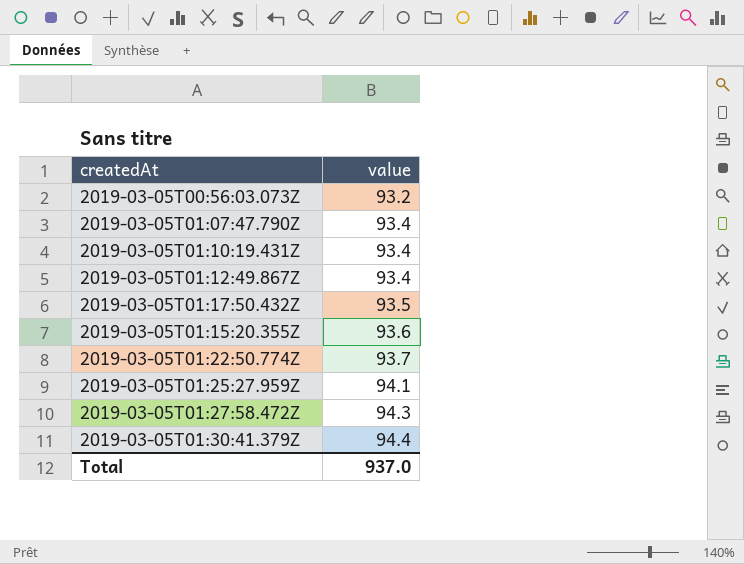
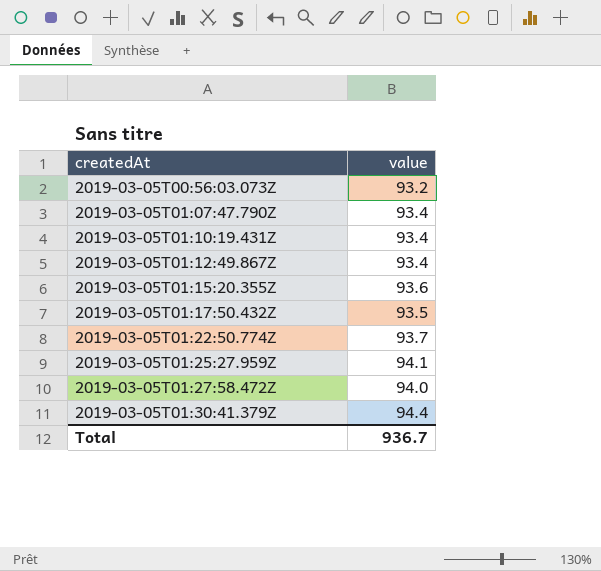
row order: value ascending -> createdAt ascending
2019-03-05T01:27:58.472Z | value: 94.3 -> 94.0
Total | value: 937.0 -> 936.7

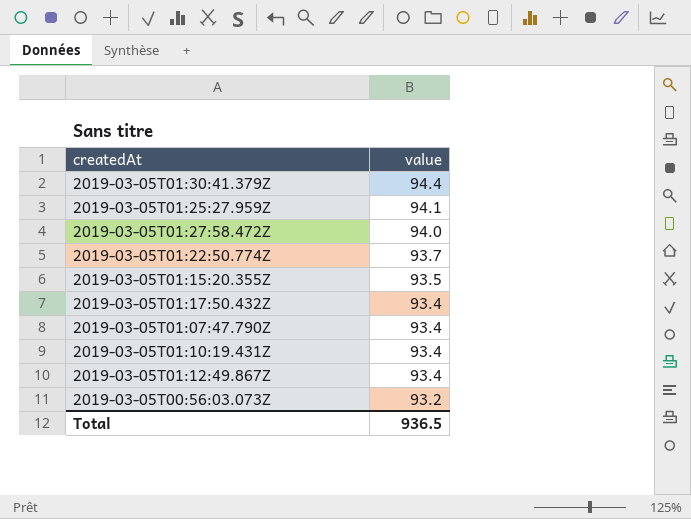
row order: createdAt ascending -> value descending
2019-03-05T01:15:20.355Z | value: 93.6 -> 93.5
2019-03-05T01:17:50.432Z | value: 93.5 -> 93.4
Total | value: 936.7 -> 936.5

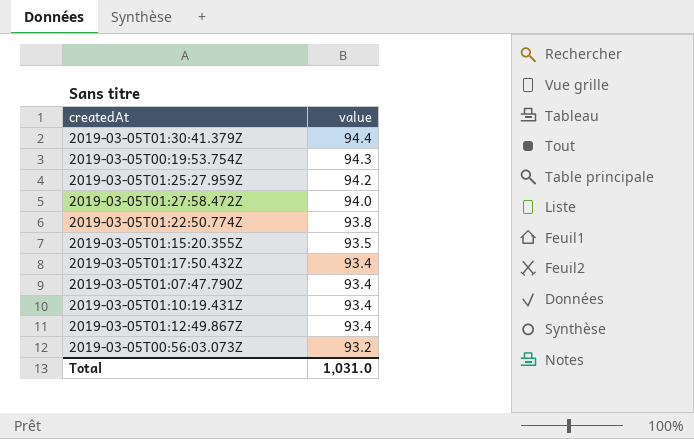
row 2019-03-05T00:19:53.754Z: none -> 94.3
2019-03-05T01:25:27.959Z | value: 94.1 -> 94.2
2019-03-05T01:22:50.774Z | value: 93.7 -> 93.8
Total | value: 936.5 -> 1,031.0

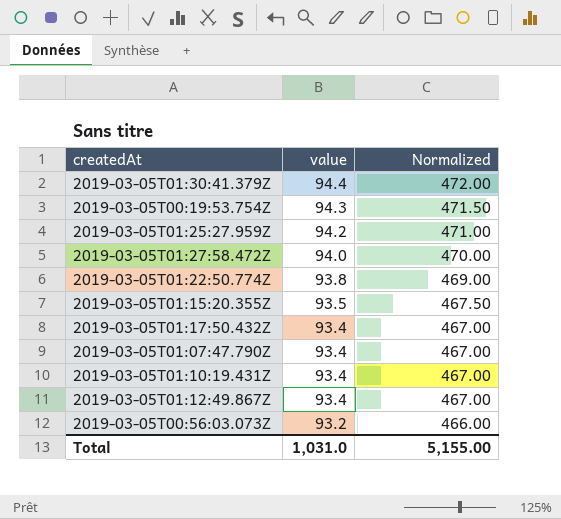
column Normalized | formula: none -> [value] * 5

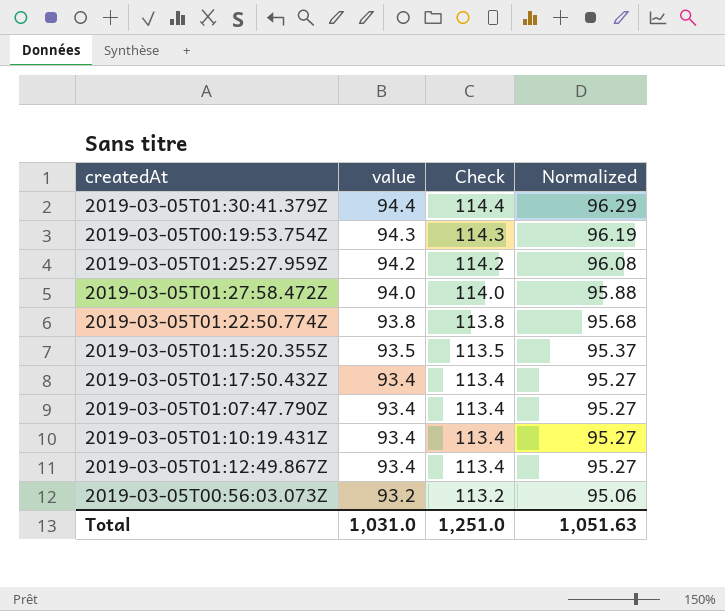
column Check | formula: none -> [value] + 20
column Normalized | formula: [value] * 5 -> [value] * 1.02
Total | Normalized: 5,155.00 -> 1,051.63

